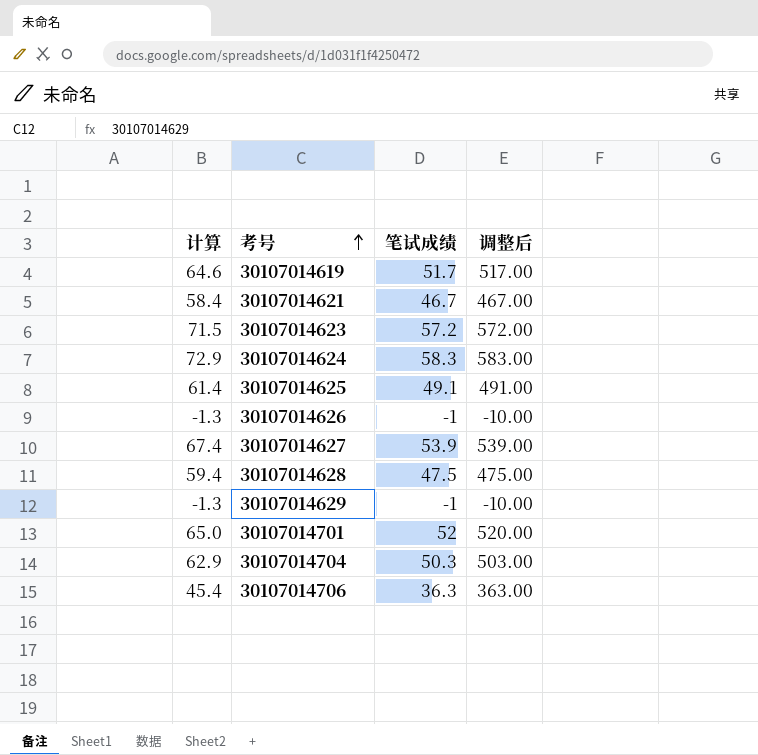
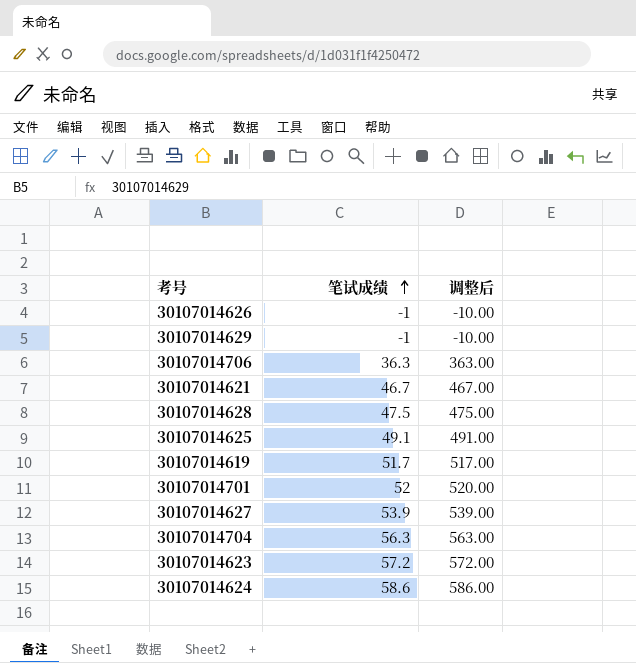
row order: 考号 ascending -> 笔试成绩 ascending
column 计算 | formula: [笔试成绩] * 1.25 -> none
30107014704 | 笔试成绩: 50.3 -> 56.3
30107014704 | 调整后: 503.00 -> 563.00
30107014624 | 笔试成绩: 58.3 -> 58.6
30107014624 | 调整后: 583.00 -> 586.00

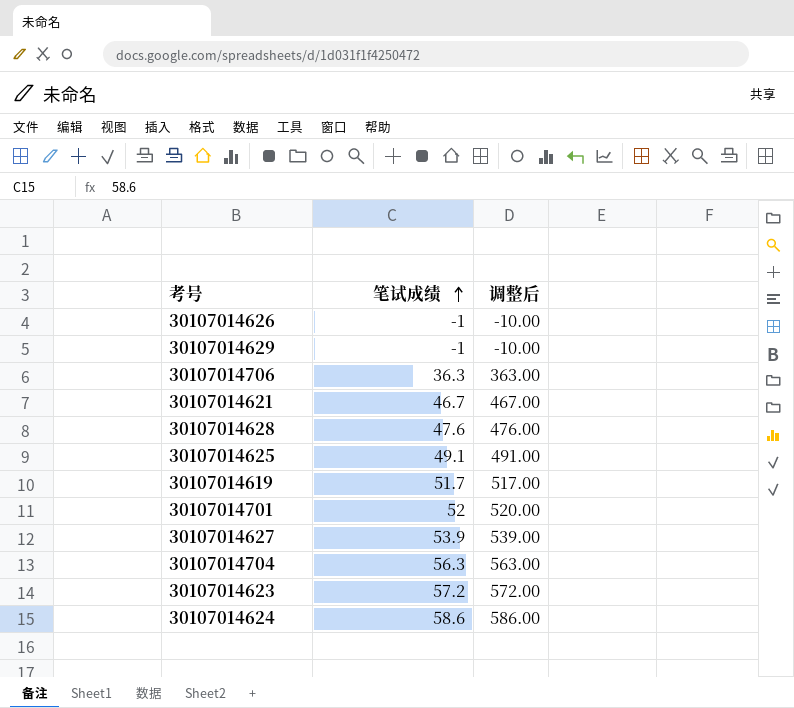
30107014628 | 笔试成绩: 47.5 -> 47.6
30107014628 | 调整后: 475.00 -> 476.00

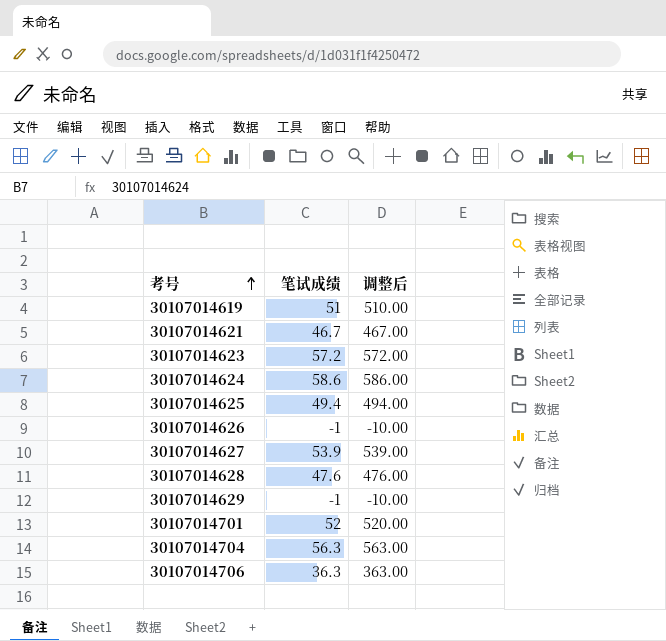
row order: 笔试成绩 ascending -> 考号 ascending
30107014619 | 笔试成绩: 51.7 -> 51
30107014619 | 调整后: 517.00 -> 510.00
30107014625 | 笔试成绩: 49.1 -> 49.4
30107014625 | 调整后: 491.00 -> 494.00

